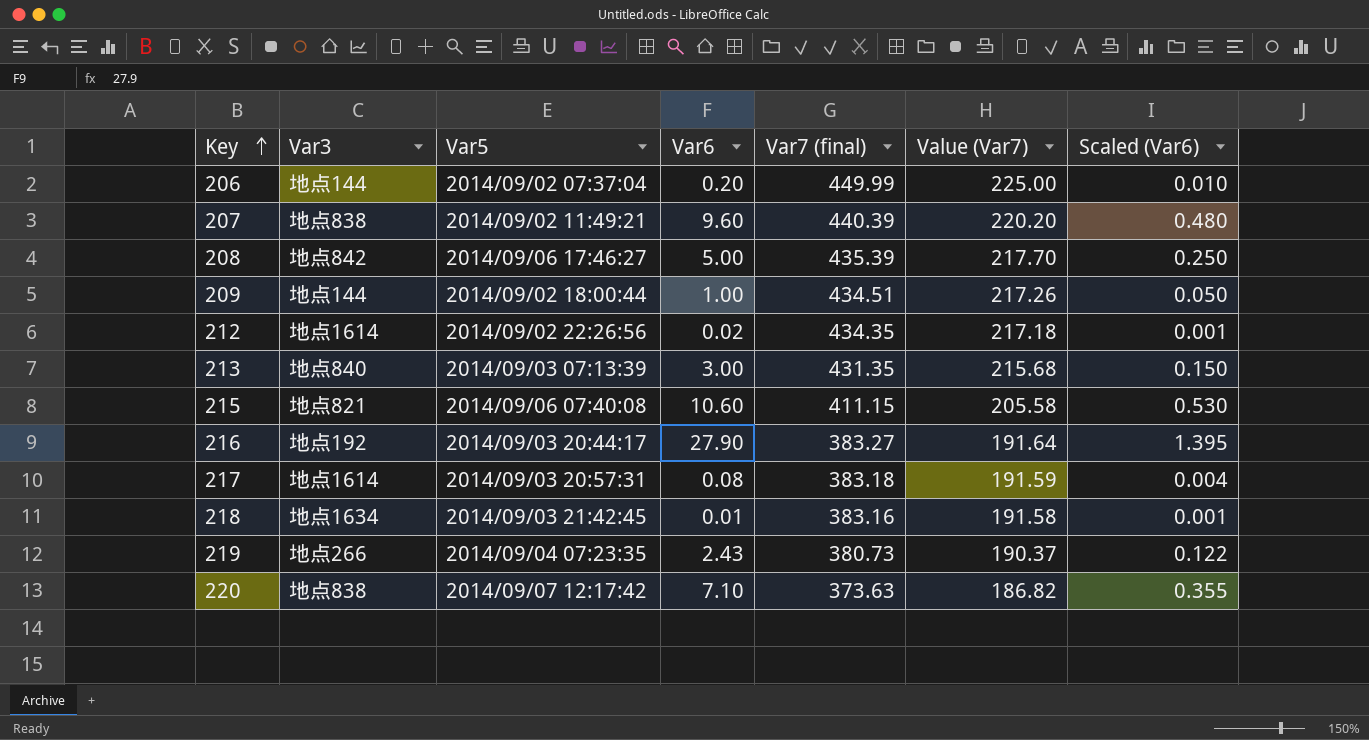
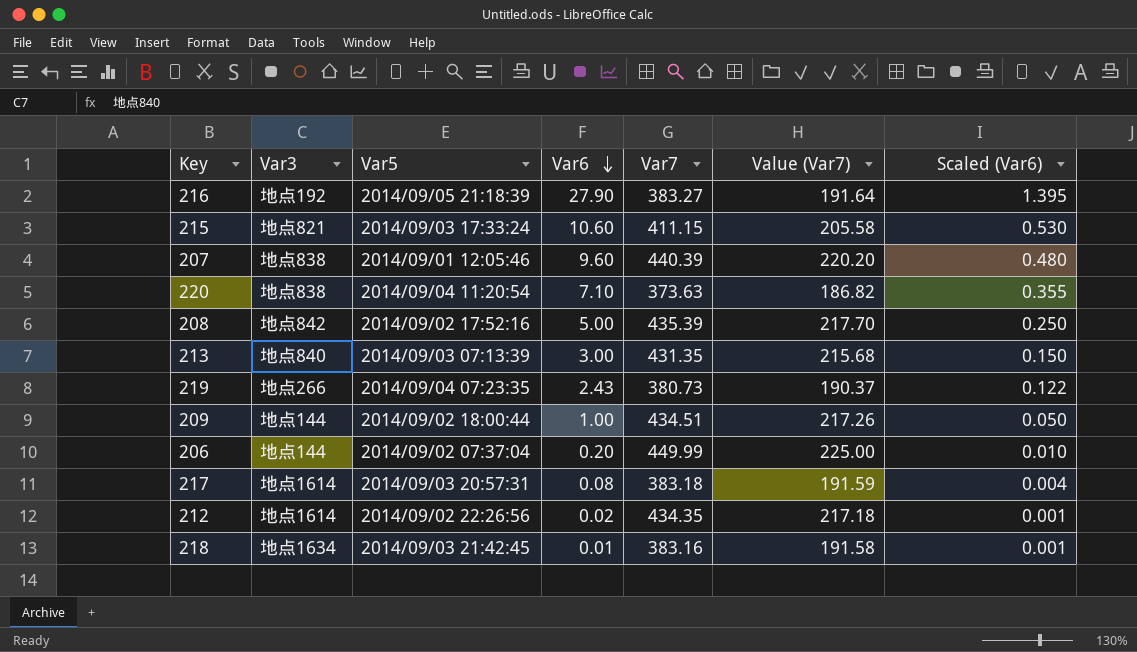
row order: Key ascending -> Var6 descending
column name: Var7 (final) -> Var7
216 | Var5: 2014/09/03 20:44:17 -> 2014/09/05 21:18:39
215 | Var5: 2014/09/06 07:40:08 -> 2014/09/03 17:33:24
207 | Var5: 2014/09/02 11:49:21 -> 2014/09/01 12:05:46
220 | Var5: 2014/09/07 12:17:42 -> 2014/09/04 11:20:54
208 | Var5: 2014/09/06 17:46:27 -> 2014/09/02 17:52:16

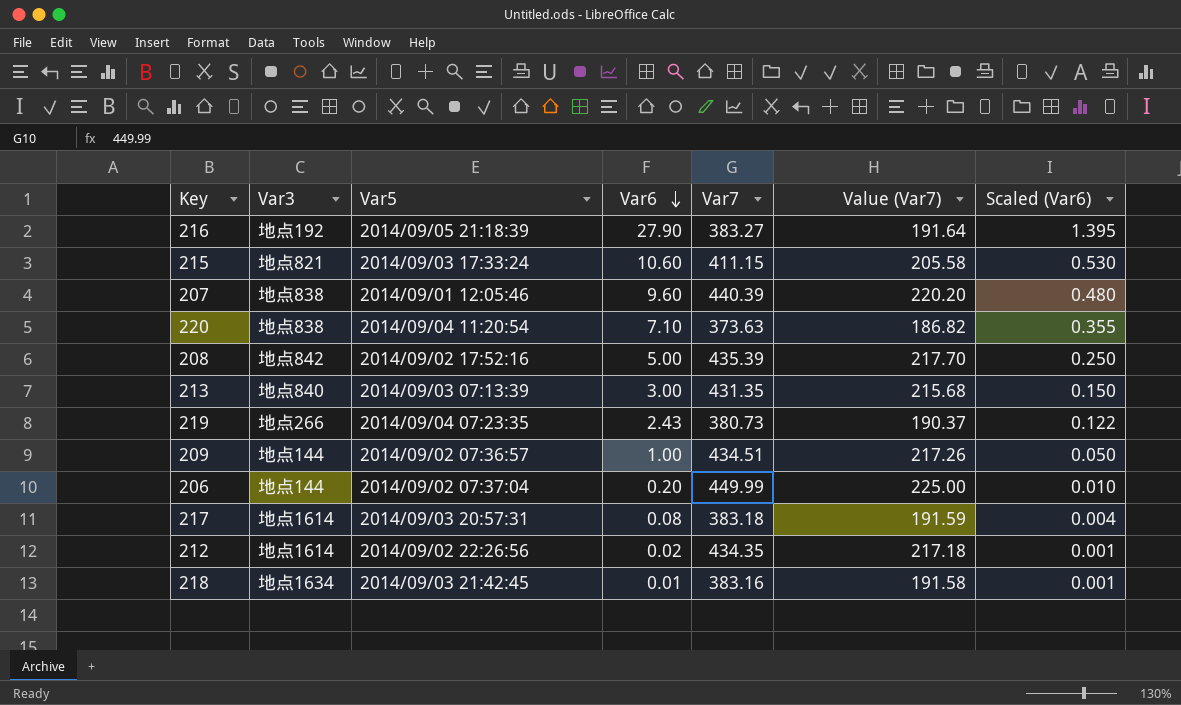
209 | Var5: 2014/09/02 18:00:44 -> 2014/09/02 07:36:57

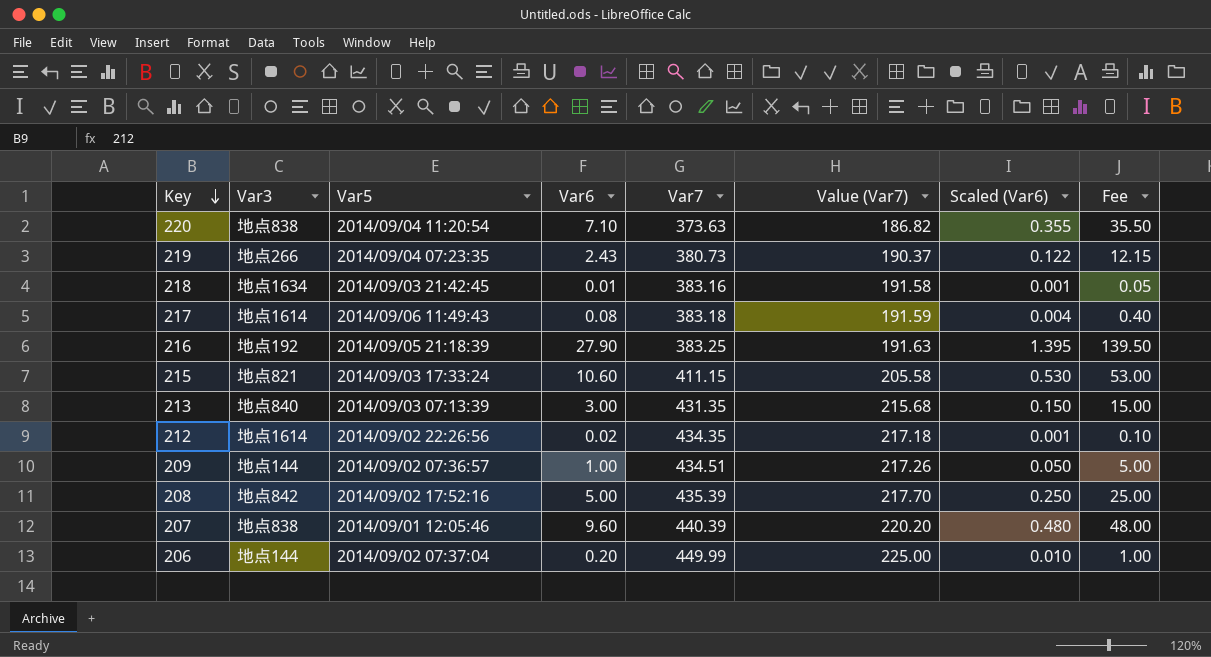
row order: Var6 descending -> Key descending
column Fee | formula: none -> [Var6] * 5
217 | Var5: 2014/09/03 20:57:31 -> 2014/09/06 11:49:43
216 | Var7: 383.27 -> 383.25
216 | Value (Var7): 191.64 -> 191.63

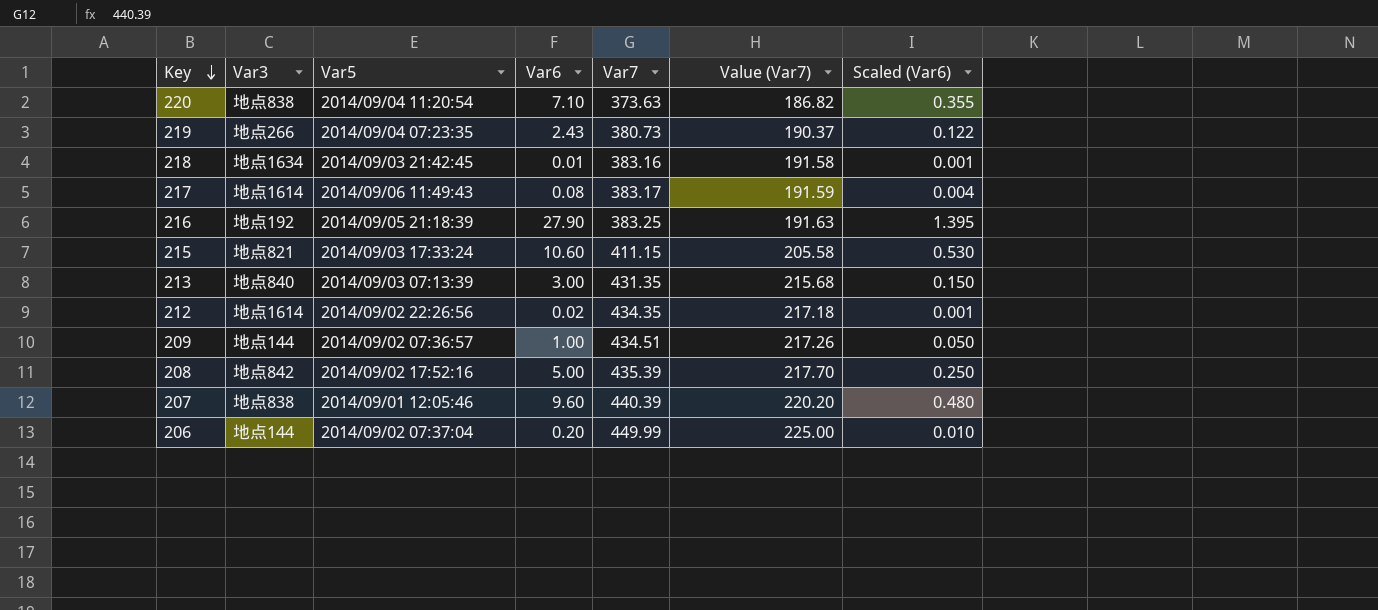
column Fee | formula: [Var6] * 5 -> none
217 | Var7: 383.18 -> 383.17

